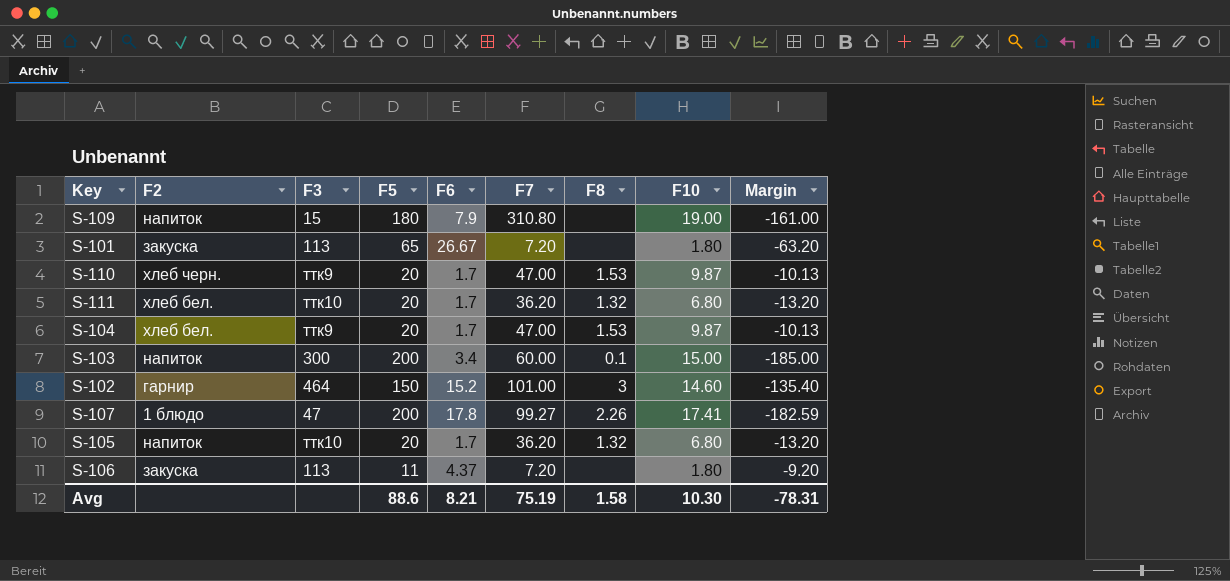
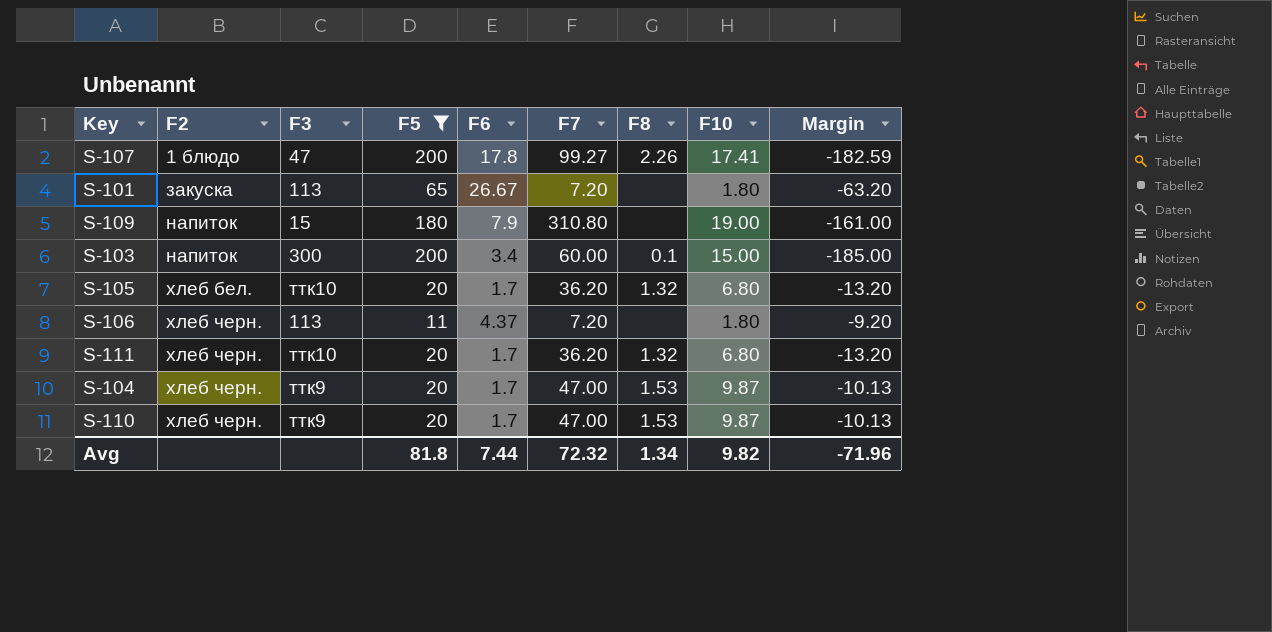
filter: none -> F5 != 150
row order: none -> F2 ascending
S-105 | F2: напиток -> хлеб бел.
S-106 | F2: закуска -> хлеб черн.
S-111 | F2: хлеб бел. -> хлеб черн.
S-104 | F2: хлеб бел. -> хлеб черн.
Avg | F5: 88.6 -> 81.8
Avg | F6: 8.21 -> 7.44
Avg | F7: 75.19 -> 72.32
Avg | F8: 1.58 -> 1.34
Avg | F10: 10.30 -> 9.82
Avg | Margin: -78.31 -> -71.96

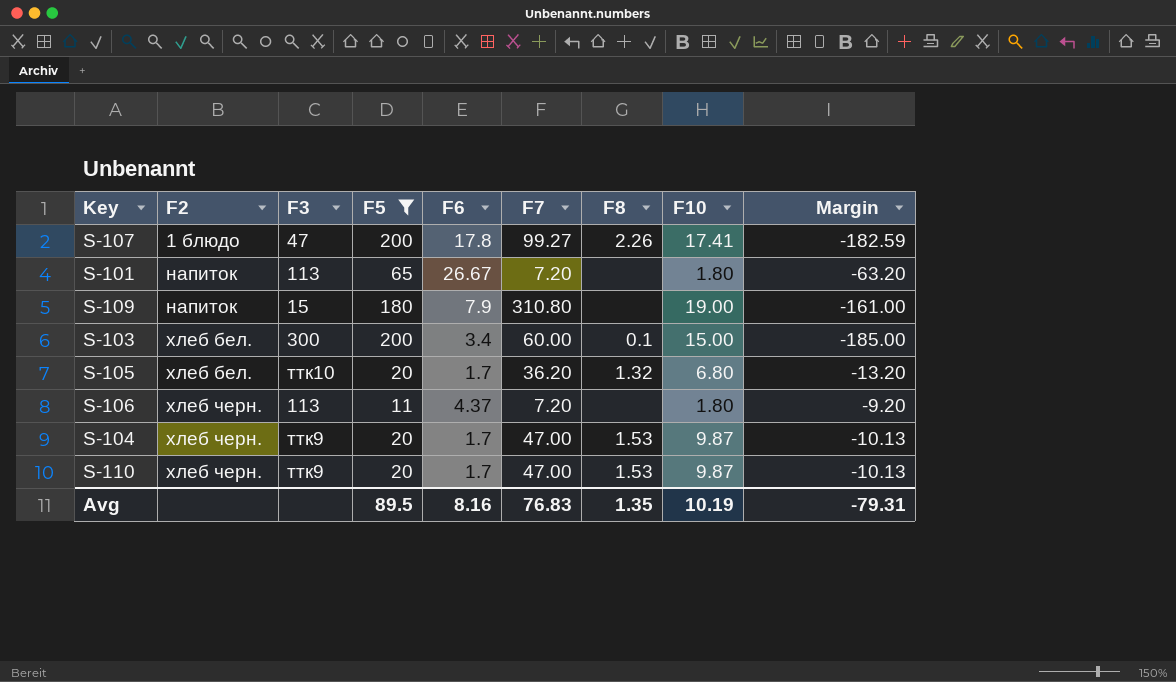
row S-111: хлеб черн. | ттк10 | 20 | 1.7 | 36.20 | 1.32 | 6.80 | -13.20 -> none
S-101 | F2: закуска -> напиток
S-103 | F2: напиток -> хлеб бел.
Avg | F5: 81.8 -> 89.5
Avg | F6: 7.44 -> 8.16
Avg | F7: 72.32 -> 76.83
Avg | F8: 1.34 -> 1.35
Avg | F10: 9.82 -> 10.19
Avg | Margin: -71.96 -> -79.31

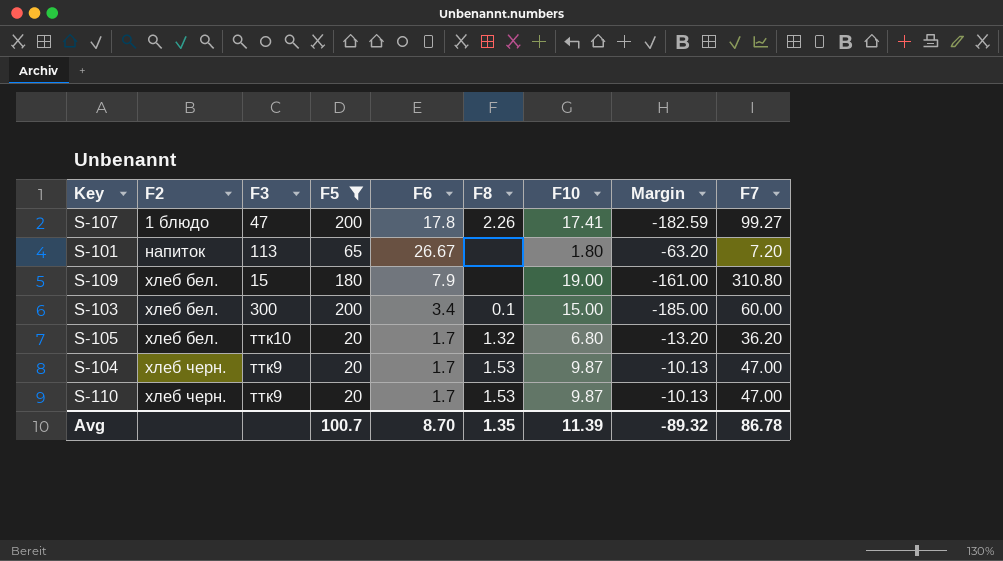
column F7 | position: 6 -> 9
row S-106: хлеб черн. | 113 | 11 | 4.37 | 7.20 | none | 1.80 | -9.20 -> none
S-109 | F2: напиток -> хлеб бел.
Avg | F5: 89.5 -> 100.7
Avg | F6: 8.16 -> 8.70
Avg | F10: 10.19 -> 11.39
Avg | Margin: -79.31 -> -89.32
Avg | F7: 76.83 -> 86.78

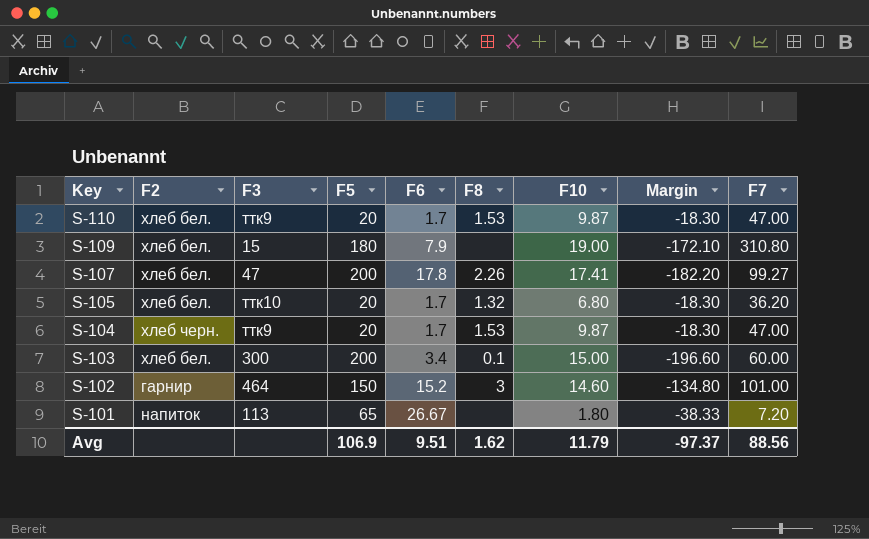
filter: F5 != 150 -> none
row order: F2 ascending -> Key descending
column Margin | formula: [F10] - [F5] -> [F6] - [F5]
S-110 | F2: хлеб черн. -> хлеб бел.
S-107 | F2: 1 блюдо -> хлеб бел.
Avg | F5: 100.7 -> 106.9
Avg | F6: 8.70 -> 9.51
Avg | F8: 1.35 -> 1.62
Avg | F10: 11.39 -> 11.79
Avg | Margin: -89.32 -> -97.37
Avg | F7: 86.78 -> 88.56

